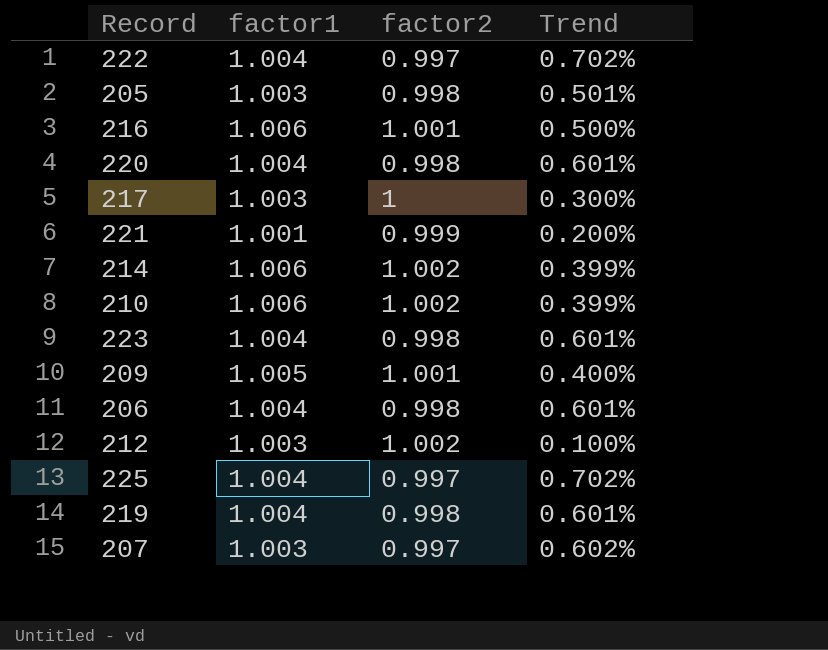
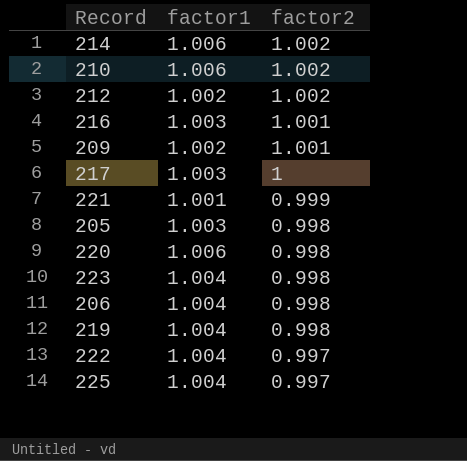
row order: none -> factor2 descending
column Trend | formula: ([factor1] - [factor2]) / [factor2] -> none
row 207: 1.003 | 0.997 | 0.602% -> none
212 | factor1: 1.003 -> 1.002
216 | factor1: 1.006 -> 1.003
209 | factor1: 1.005 -> 1.002
220 | factor1: 1.004 -> 1.006

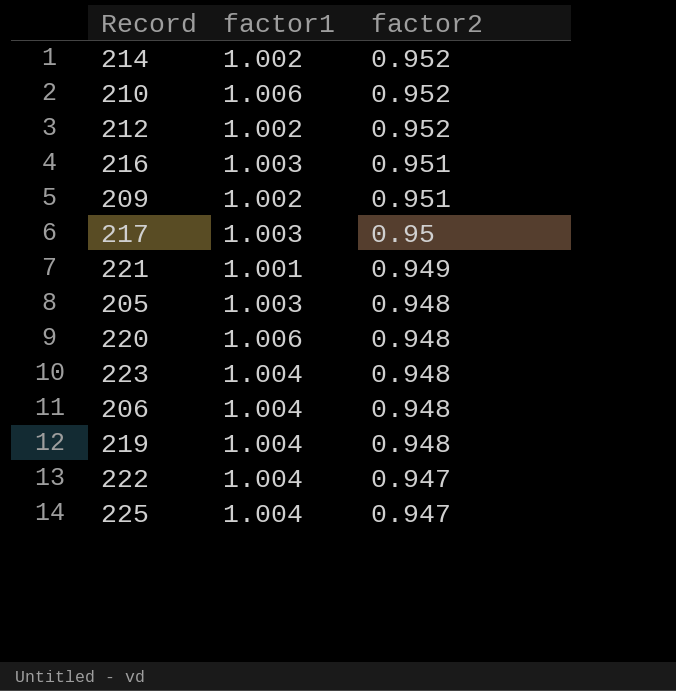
214 | factor1: 1.006 -> 1.002
214 | factor2: 1.002 -> 0.952
210 | factor2: 1.002 -> 0.952
212 | factor2: 1.002 -> 0.952
216 | factor2: 1.001 -> 0.951
209 | factor2: 1.001 -> 0.951
217 | factor2: 1 -> 0.95
221 | factor2: 0.999 -> 0.949
205 | factor2: 0.998 -> 0.948
220 | factor2: 0.998 -> 0.948
223 | factor2: 0.998 -> 0.948
206 | factor2: 0.998 -> 0.948
219 | factor2: 0.998 -> 0.948
222 | factor2: 0.997 -> 0.947
225 | factor2: 0.997 -> 0.947

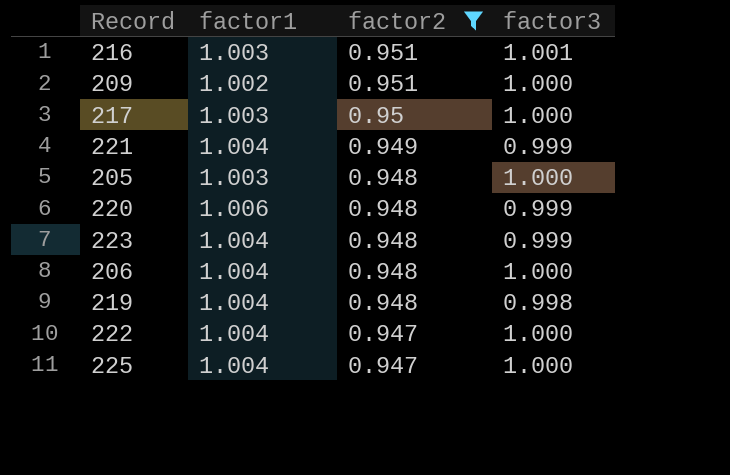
filter: none -> factor2 != 0.952
column factor3 | position: none -> 4
221 | factor1: 1.001 -> 1.004

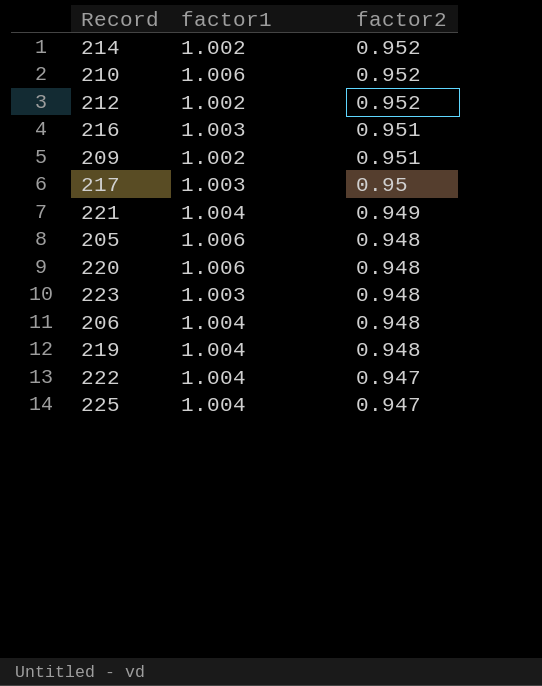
filter: factor2 != 0.952 -> none
column factor3 | position: 4 -> none
205 | factor1: 1.003 -> 1.006
223 | factor1: 1.004 -> 1.003

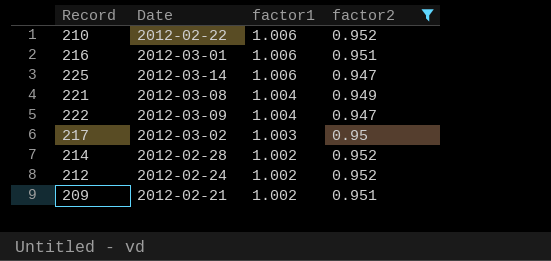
filter: none -> factor2 != 0.948
row order: factor2 descending -> factor1 descending
column Date | position: none -> 2
216 | factor1: 1.003 -> 1.006
225 | factor1: 1.004 -> 1.006

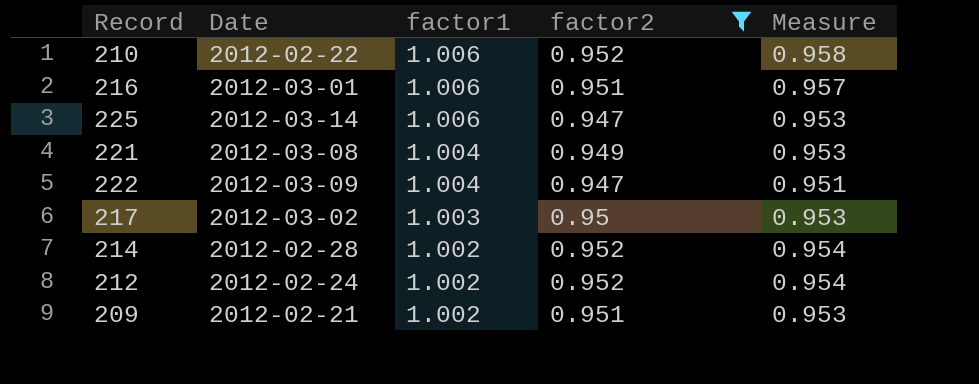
column Measure | formula: none -> [factor1] * [factor2]

